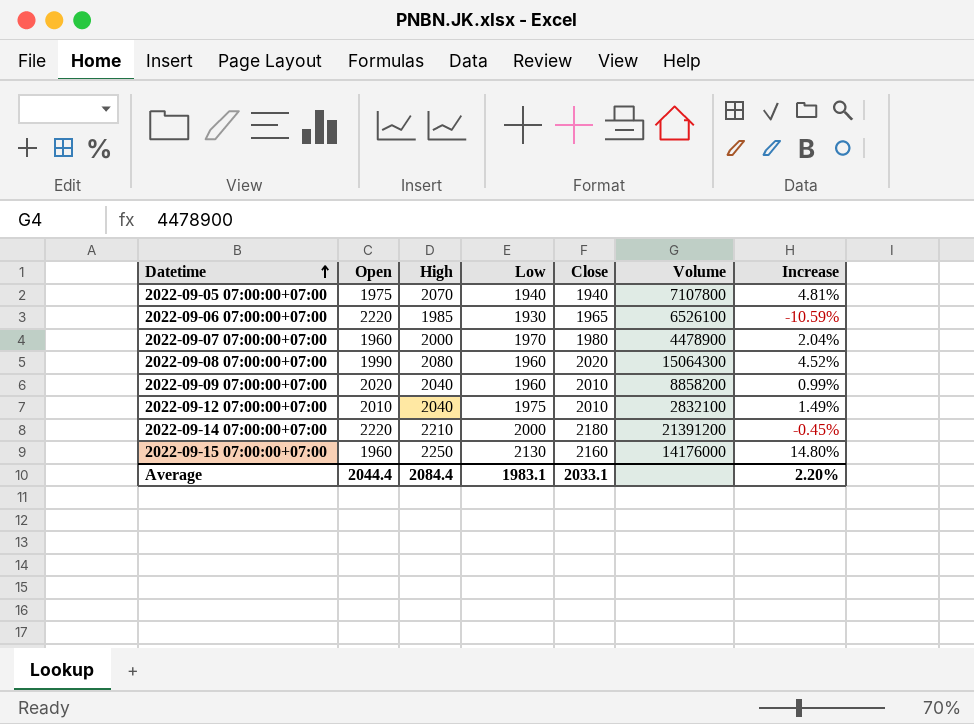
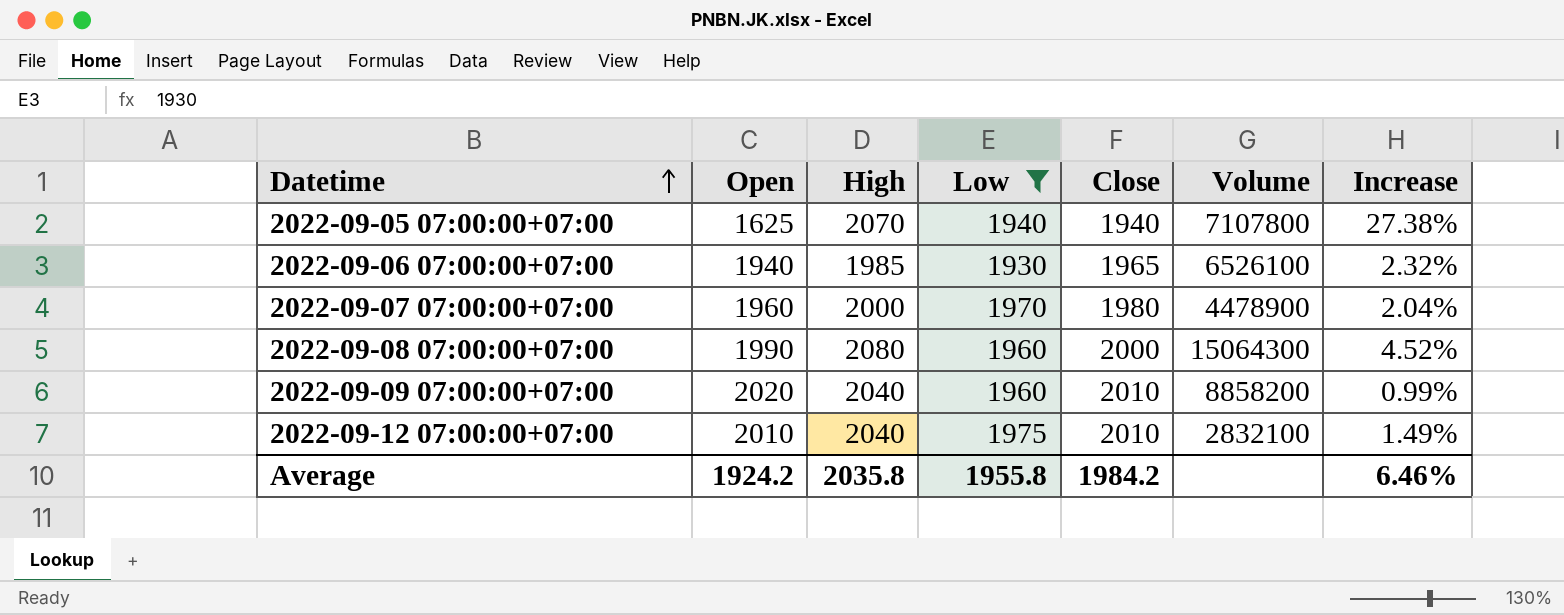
filter: none -> Low <= 1975
2022-09-05 07:00:00+07:00 | Open: 1975 -> 1625
2022-09-05 07:00:00+07:00 | Increase: 4.81% -> 27.38%
2022-09-06 07:00:00+07:00 | Open: 2220 -> 1940
2022-09-06 07:00:00+07:00 | Increase: -10.59% -> 2.32%
2022-09-08 07:00:00+07:00 | Close: 2020 -> 2000
Average | Open: 2044.4 -> 1924.2
Average | High: 2084.4 -> 2035.8
Average | Low: 1983.1 -> 1955.8
Average | Close: 2033.1 -> 1984.2
Average | Increase: 2.20% -> 6.46%

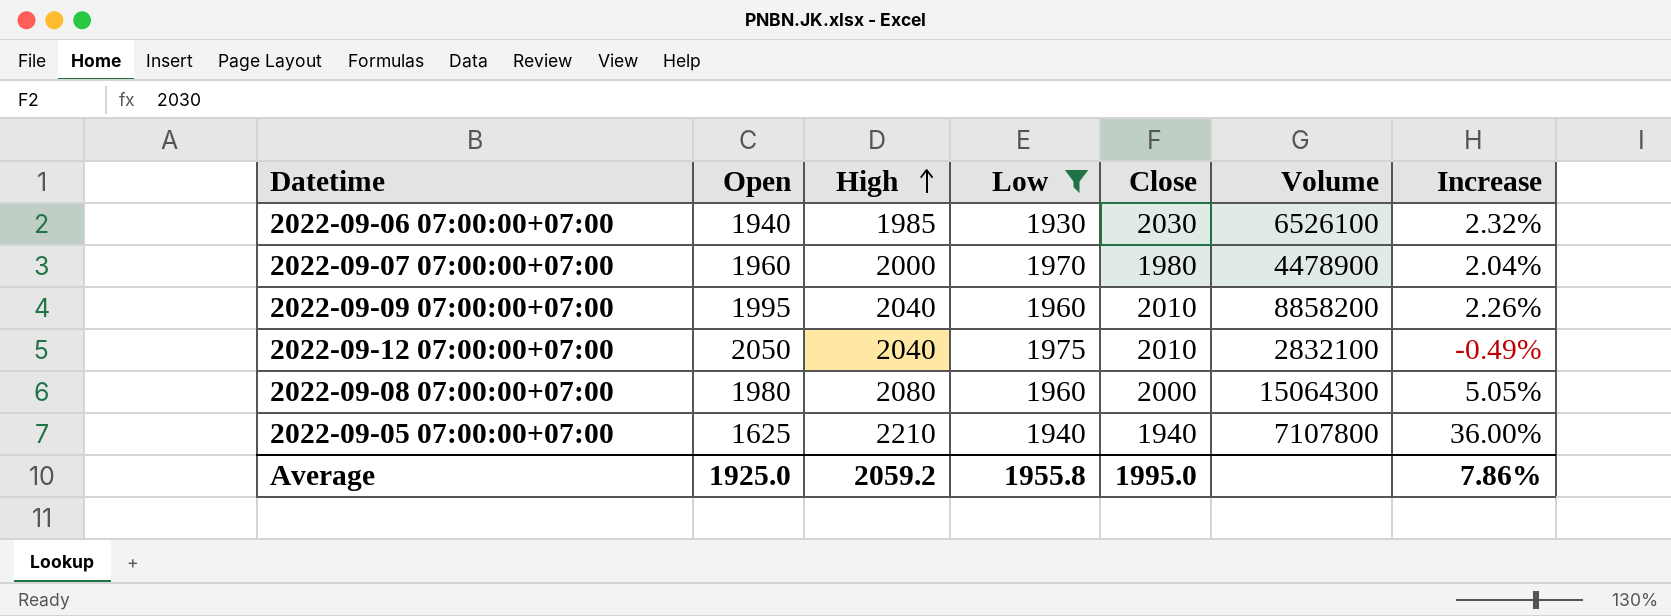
row order: Datetime ascending -> High ascending
2022-09-06 07:00:00+07:00 | Close: 1965 -> 2030
2022-09-09 07:00:00+07:00 | Open: 2020 -> 1995
2022-09-09 07:00:00+07:00 | Increase: 0.99% -> 2.26%
2022-09-12 07:00:00+07:00 | Open: 2010 -> 2050
2022-09-12 07:00:00+07:00 | Increase: 1.49% -> -0.49%
2022-09-08 07:00:00+07:00 | Open: 1990 -> 1980
2022-09-08 07:00:00+07:00 | Increase: 4.52% -> 5.05%
2022-09-05 07:00:00+07:00 | High: 2070 -> 2210
2022-09-05 07:00:00+07:00 | Increase: 27.38% -> 36.00%
Average | Open: 1924.2 -> 1925.0
Average | High: 2035.8 -> 2059.2
Average | Close: 1984.2 -> 1995.0
Average | Increase: 6.46% -> 7.86%

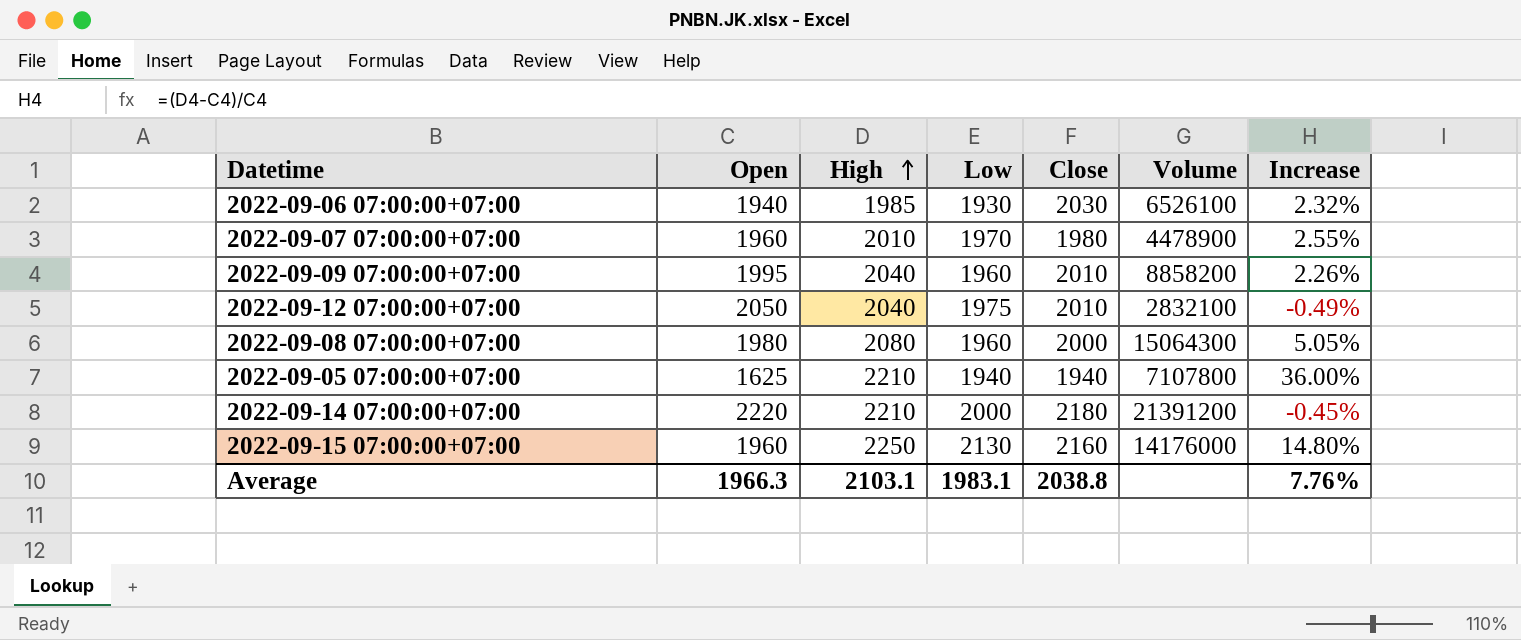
filter: Low <= 1975 -> none
2022-09-07 07:00:00+07:00 | High: 2000 -> 2010
2022-09-07 07:00:00+07:00 | Increase: 2.04% -> 2.55%
Average | Open: 1925.0 -> 1966.3
Average | High: 2059.2 -> 2103.1
Average | Low: 1955.8 -> 1983.1
Average | Close: 1995.0 -> 2038.8
Average | Increase: 7.86% -> 7.76%

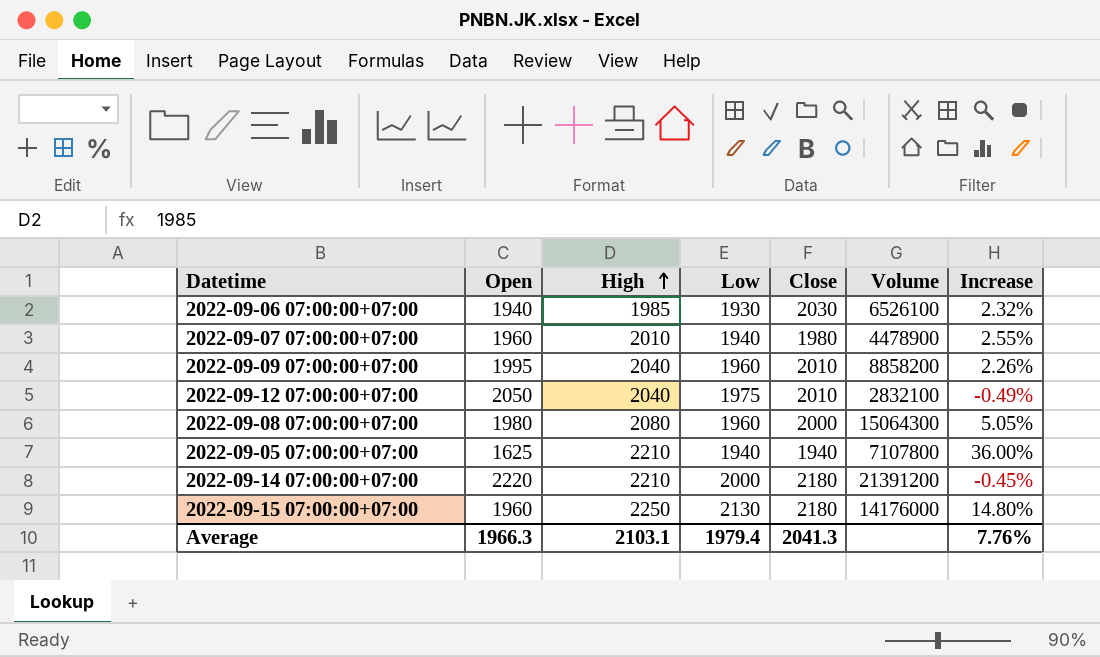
2022-09-07 07:00:00+07:00 | Low: 1970 -> 1940
2022-09-15 07:00:00+07:00 | Close: 2160 -> 2180
Average | Low: 1983.1 -> 1979.4
Average | Close: 2038.8 -> 2041.3

